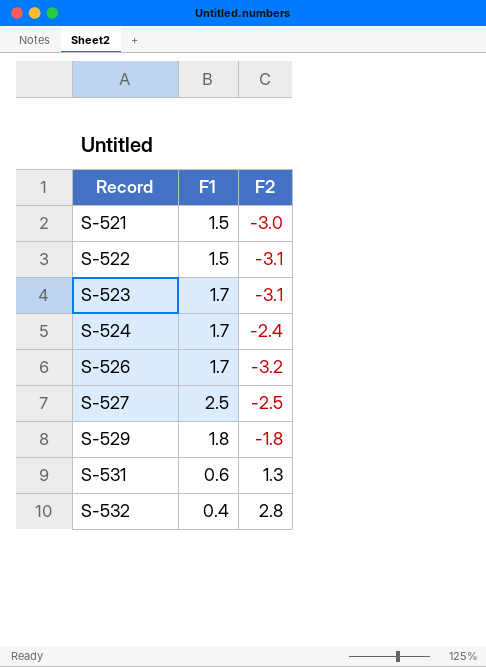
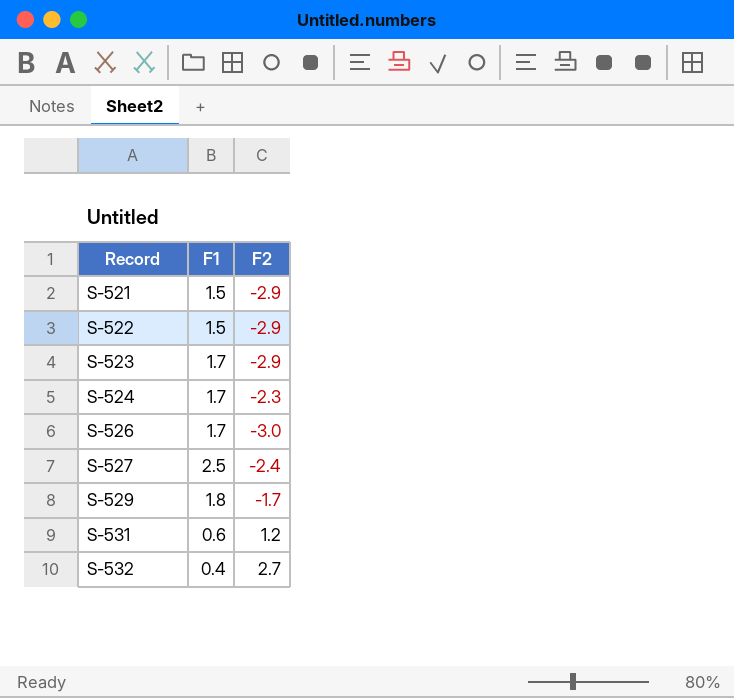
S-521 | F2: -3.0 -> -2.9
S-522 | F2: -3.1 -> -2.9
S-523 | F2: -3.1 -> -2.9
S-524 | F2: -2.4 -> -2.3
S-526 | F2: -3.2 -> -3.0
S-527 | F2: -2.5 -> -2.4
S-529 | F2: -1.8 -> -1.7
S-531 | F2: 1.3 -> 1.2
S-532 | F2: 2.8 -> 2.7

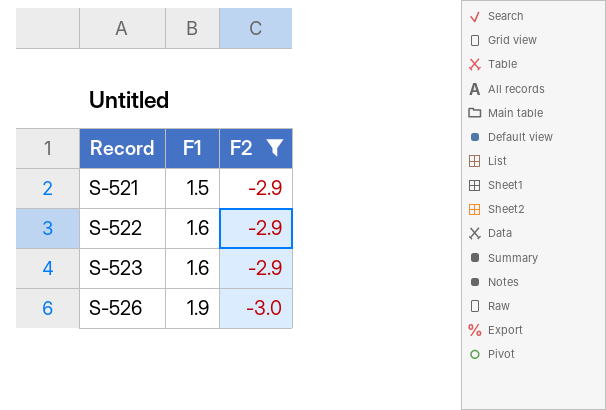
filter: none -> F2 <= -2.9
S-522 | F1: 1.5 -> 1.6
S-523 | F1: 1.7 -> 1.6
S-526 | F1: 1.7 -> 1.9

